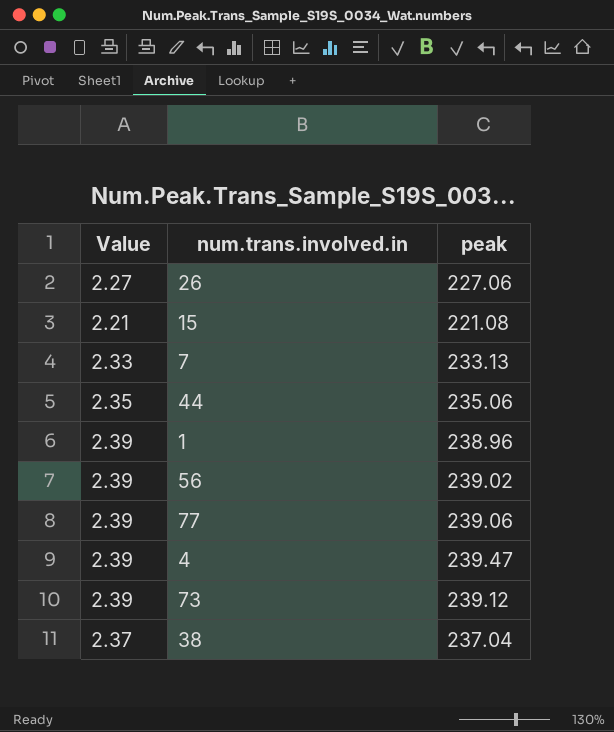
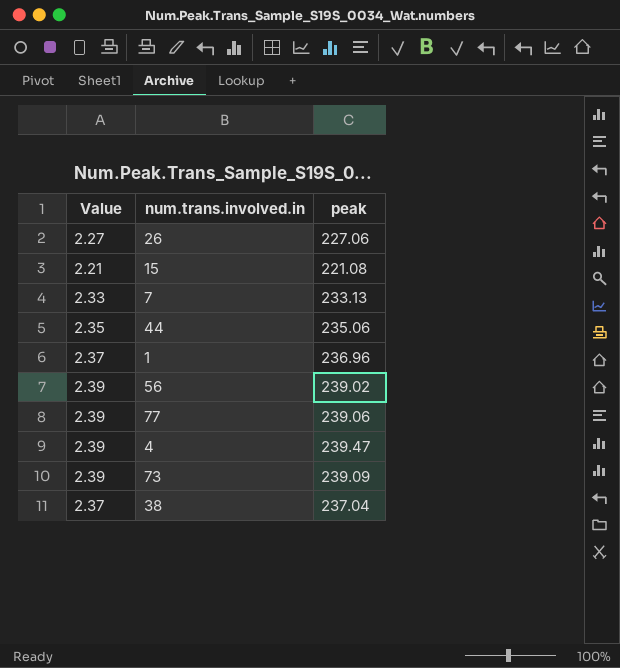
1 | Value: 2.39 -> 2.37
1 | peak: 238.96 -> 236.96
73 | peak: 239.12 -> 239.09

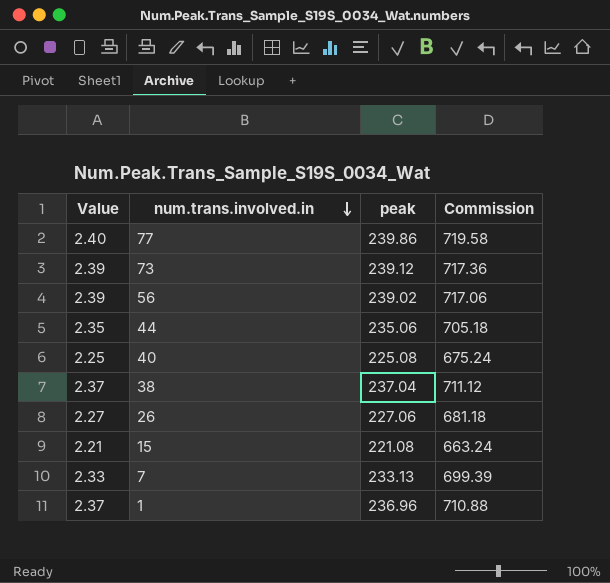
row order: none -> num.trans.involved.in descending
column Commission | formula: none -> [peak] * 3
row 4: 2.39 | 239.47 -> none
77 | Value: 2.39 -> 2.40
77 | peak: 239.06 -> 239.86
73 | peak: 239.09 -> 239.12
row 40: none -> 2.25 | 225.08 | 675.24

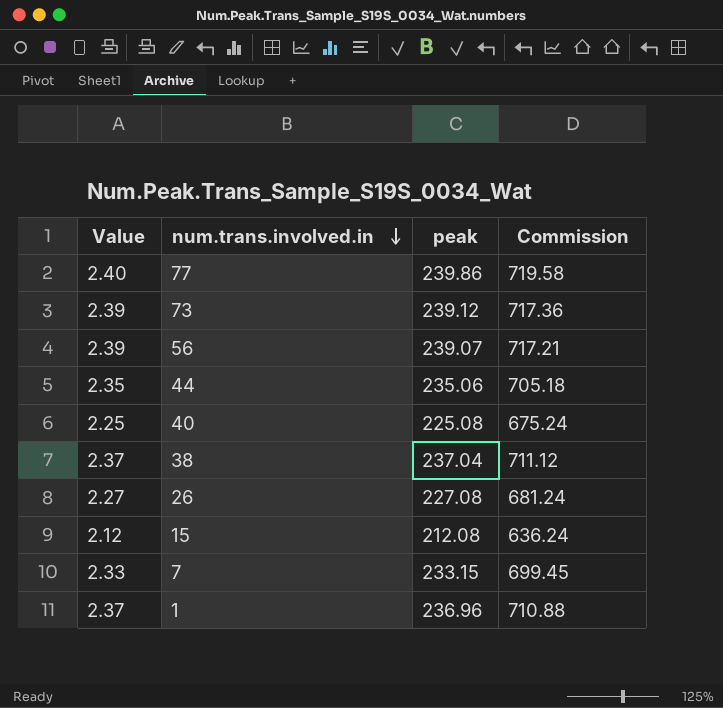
56 | peak: 239.02 -> 239.07
56 | Commission: 717.06 -> 717.21
26 | peak: 227.06 -> 227.08
26 | Commission: 681.18 -> 681.24
15 | Value: 2.21 -> 2.12
15 | peak: 221.08 -> 212.08
15 | Commission: 663.24 -> 636.24
7 | peak: 233.13 -> 233.15
7 | Commission: 699.39 -> 699.45

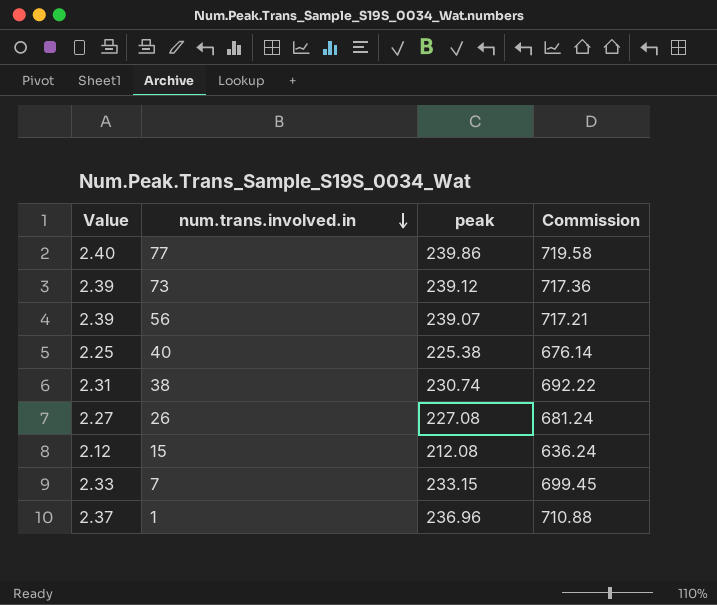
row 44: 2.35 | 235.06 | 705.18 -> none
40 | peak: 225.08 -> 225.38
40 | Commission: 675.24 -> 676.14
38 | Value: 2.37 -> 2.31
38 | peak: 237.04 -> 230.74
38 | Commission: 711.12 -> 692.22

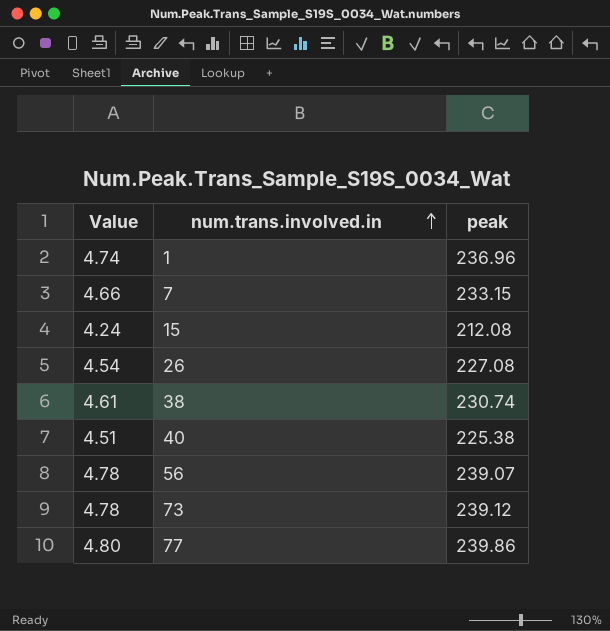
row order: num.trans.involved.in descending -> num.trans.involved.in ascending
column Commission | formula: [peak] * 3 -> none
column Value | formula: [peak] * 0.01 -> [peak] * 0.02

